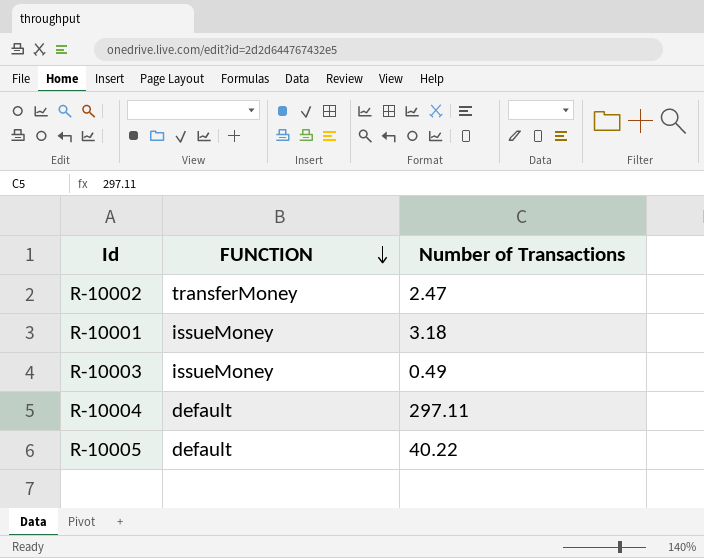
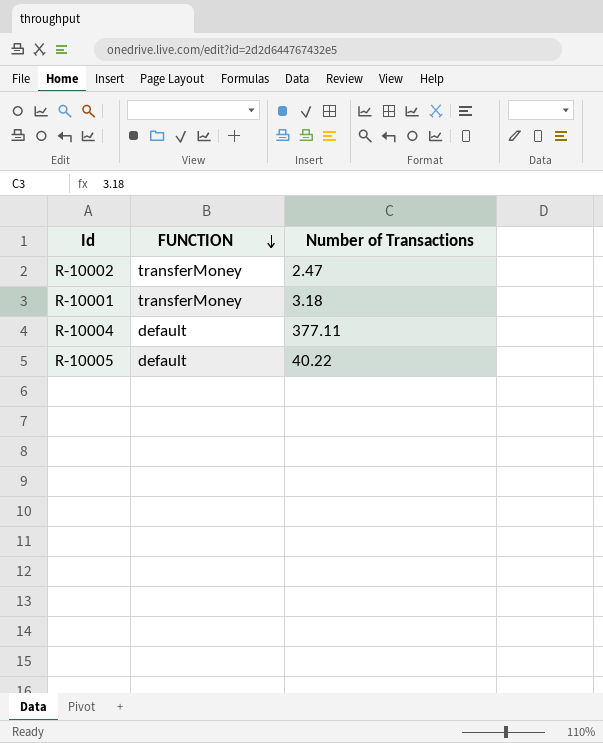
row R-10003: issueMoney | 0.49 -> none
R-10001 | FUNCTION: issueMoney -> transferMoney
R-10004 | Number of Transactions: 297.11 -> 377.11

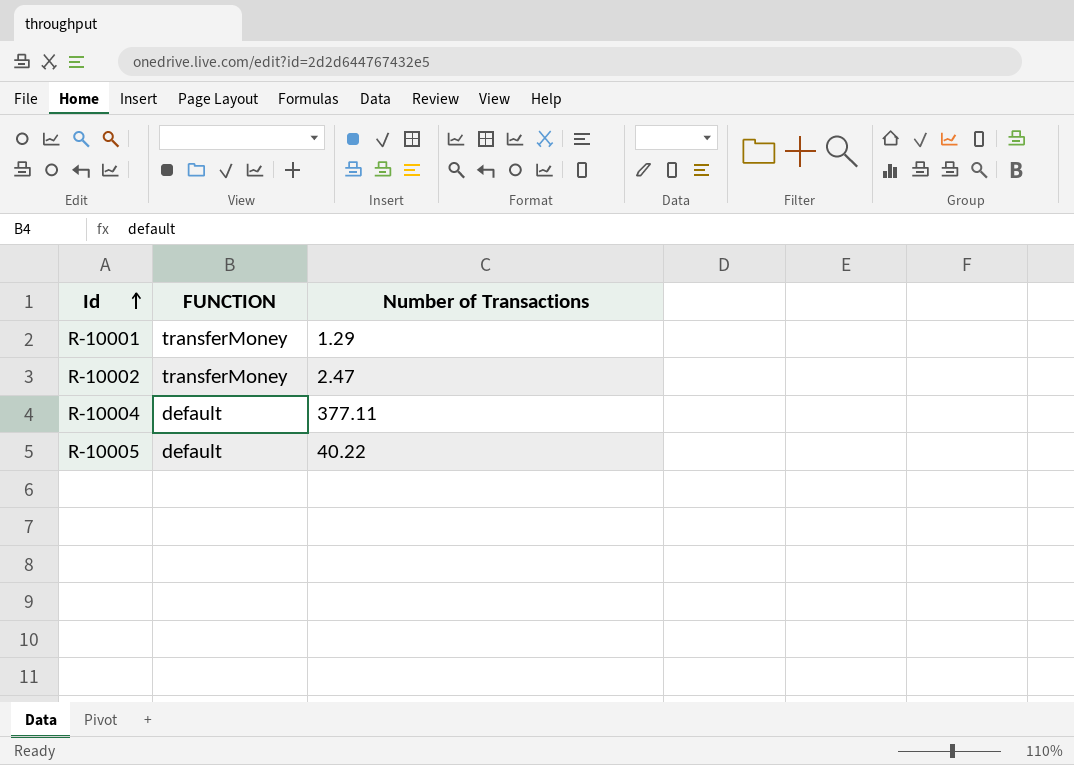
row order: FUNCTION descending -> Id ascending
R-10001 | Number of Transactions: 3.18 -> 1.29

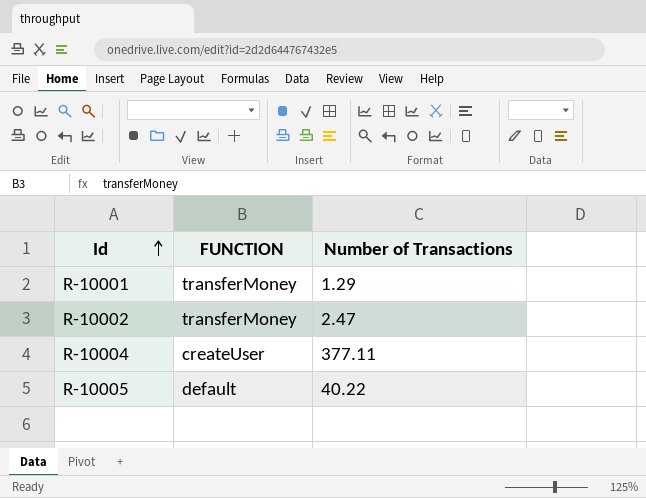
R-10004 | FUNCTION: default -> createUser

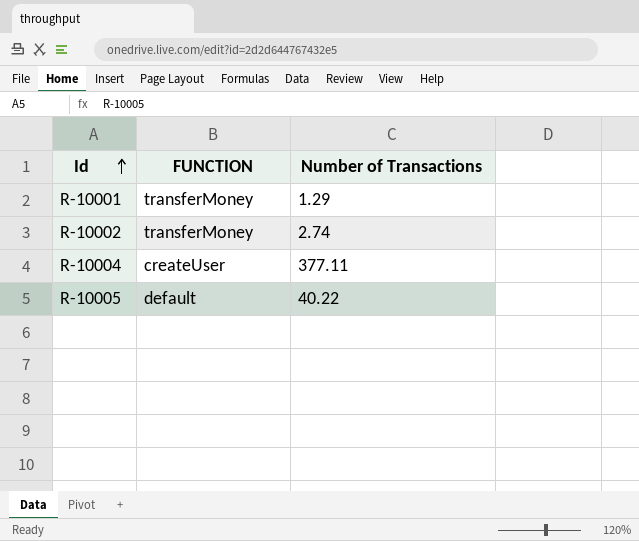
R-10002 | Number of Transactions: 2.47 -> 2.74

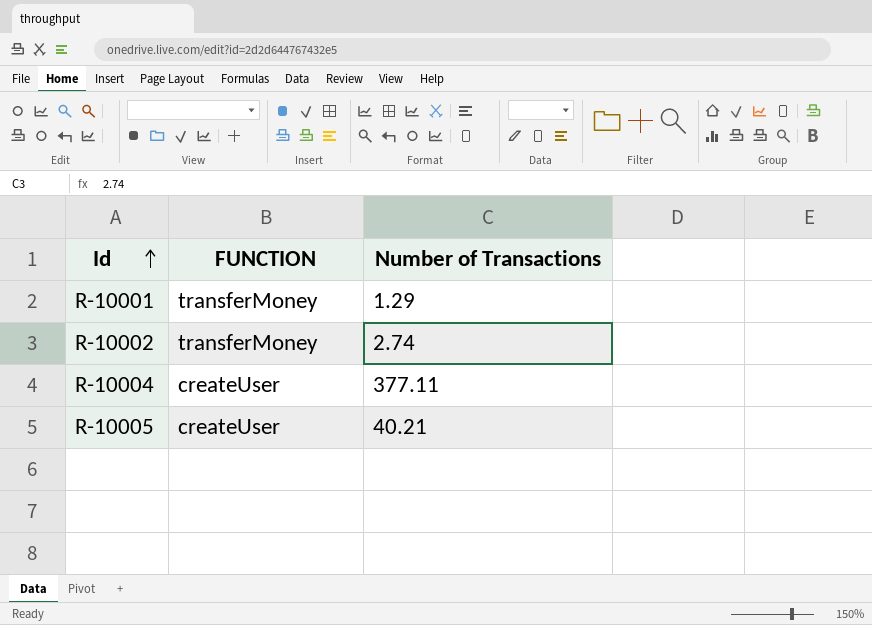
R-10005 | FUNCTION: default -> createUser
R-10005 | Number of Transactions: 40.22 -> 40.21

